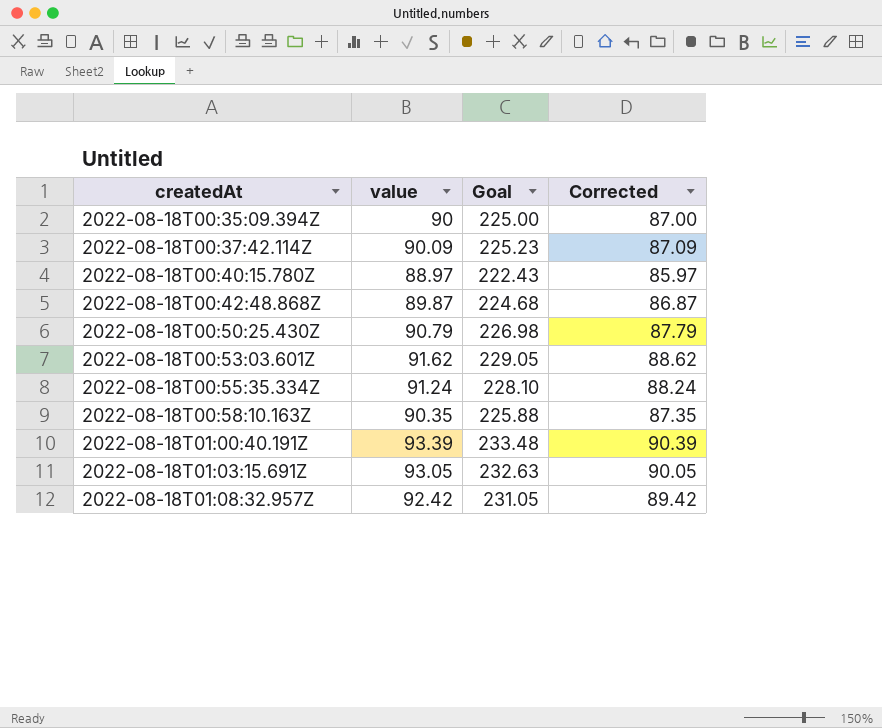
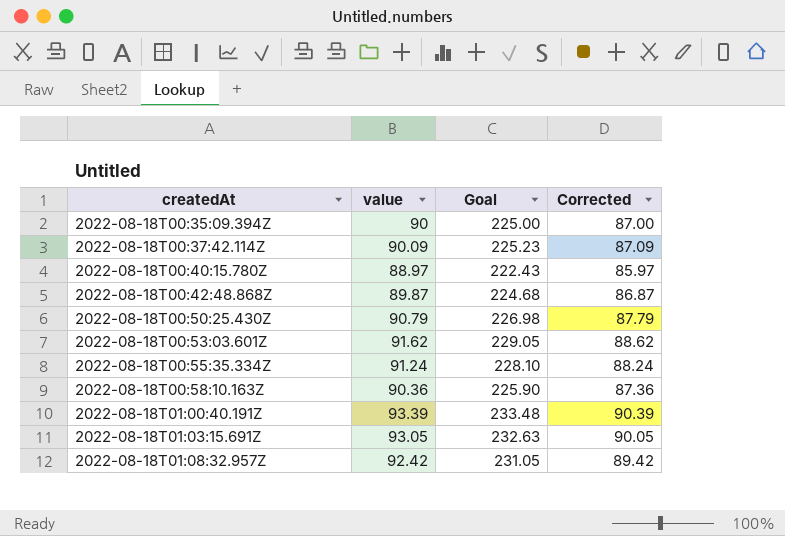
2022-08-18T00:58:10.163Z | value: 90.35 -> 90.36
2022-08-18T00:58:10.163Z | Goal: 225.88 -> 225.90
2022-08-18T00:58:10.163Z | Corrected: 87.35 -> 87.36

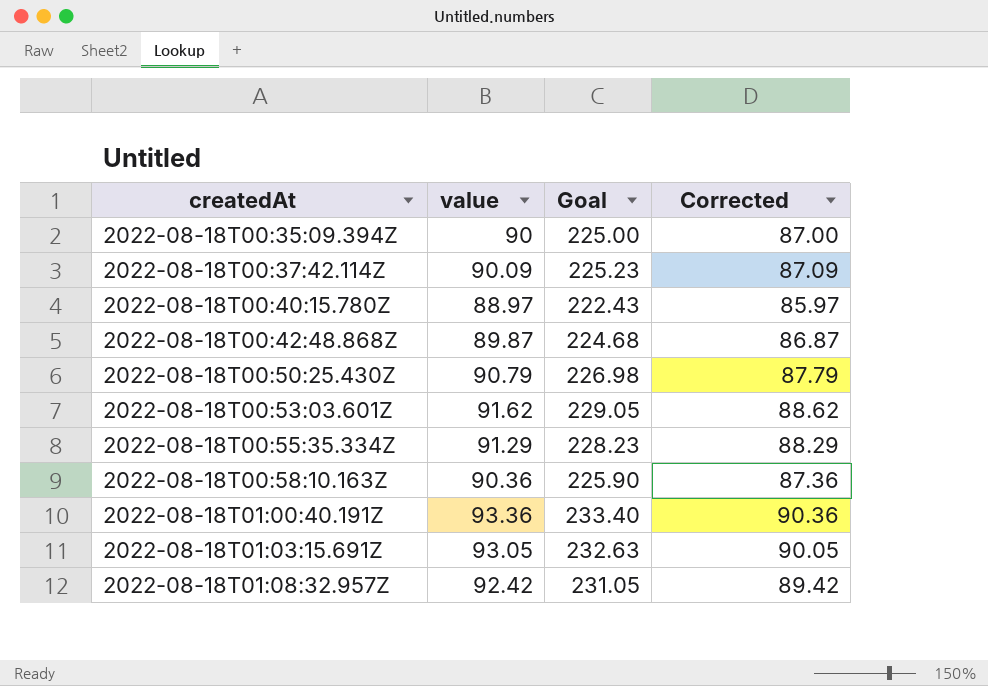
2022-08-18T00:55:35.334Z | value: 91.24 -> 91.29
2022-08-18T00:55:35.334Z | Goal: 228.10 -> 228.23
2022-08-18T00:55:35.334Z | Corrected: 88.24 -> 88.29
2022-08-18T01:00:40.191Z | value: 93.39 -> 93.36
2022-08-18T01:00:40.191Z | Goal: 233.48 -> 233.40
2022-08-18T01:00:40.191Z | Corrected: 90.39 -> 90.36

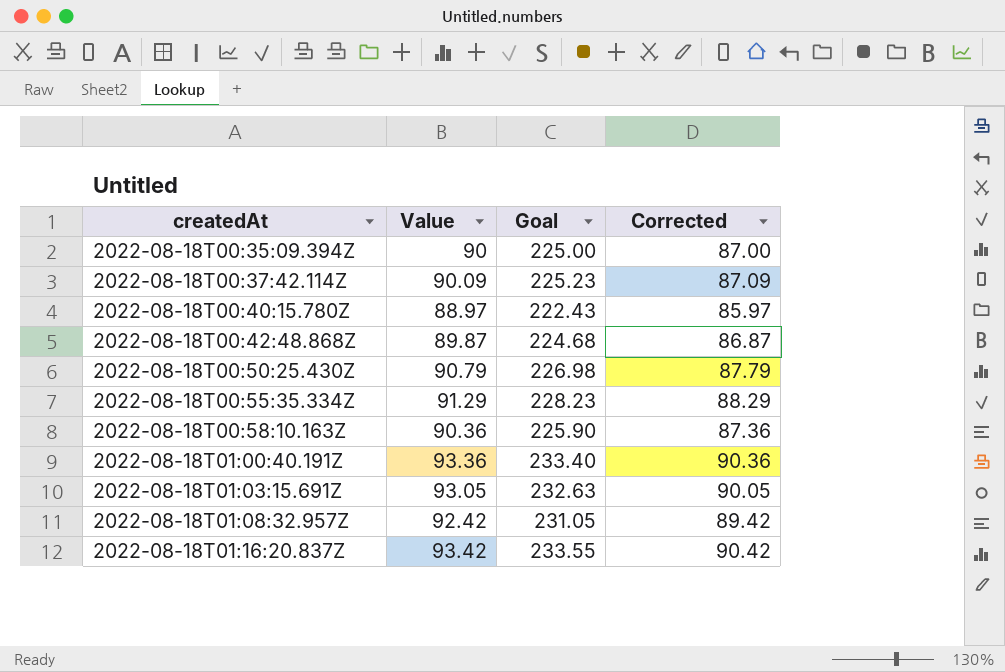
column name: value -> Value
row 2022-08-18T00:53:03.601Z: 91.62 | 229.05 | 88.62 -> none
row 2022-08-18T01:16:20.837Z: none -> 93.42 | 233.55 | 90.42

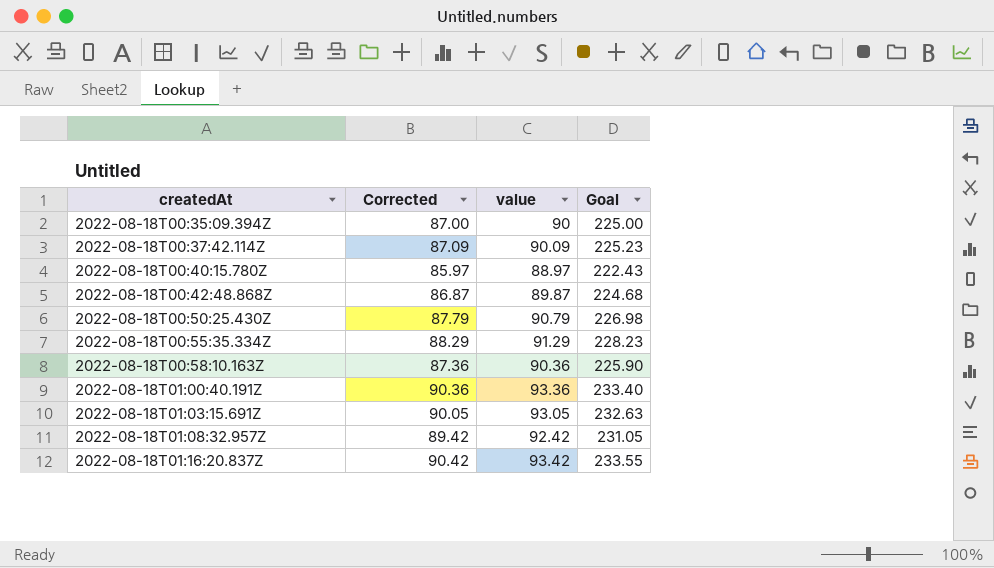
column Corrected | position: 4 -> 2
column name: Value -> value

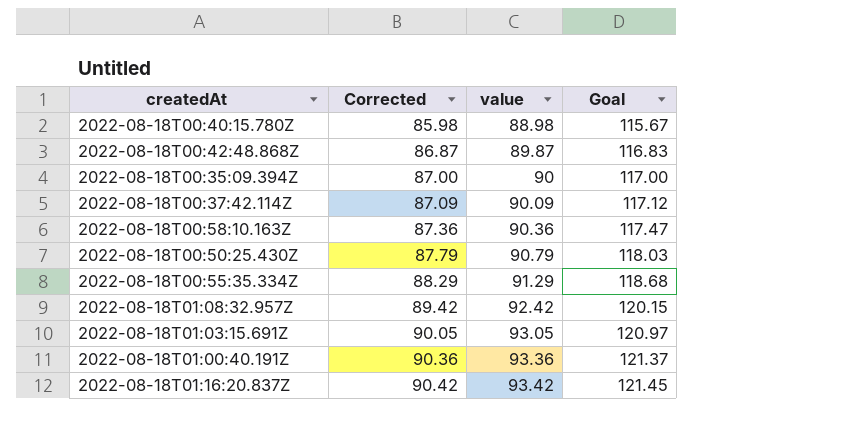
row order: createdAt ascending -> Corrected ascending
column Goal | formula: [value] * 2.5 -> [value] * 1.3
2022-08-18T00:40:15.780Z | Corrected: 85.97 -> 85.98
2022-08-18T00:40:15.780Z | value: 88.97 -> 88.98

